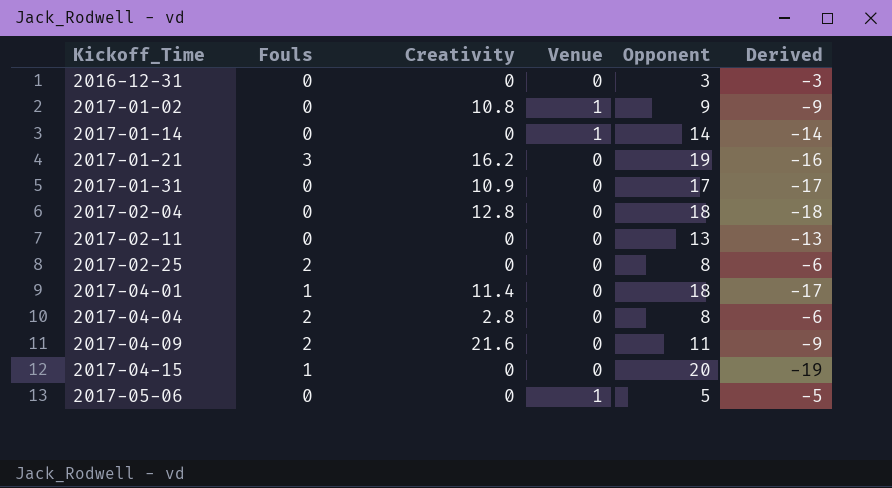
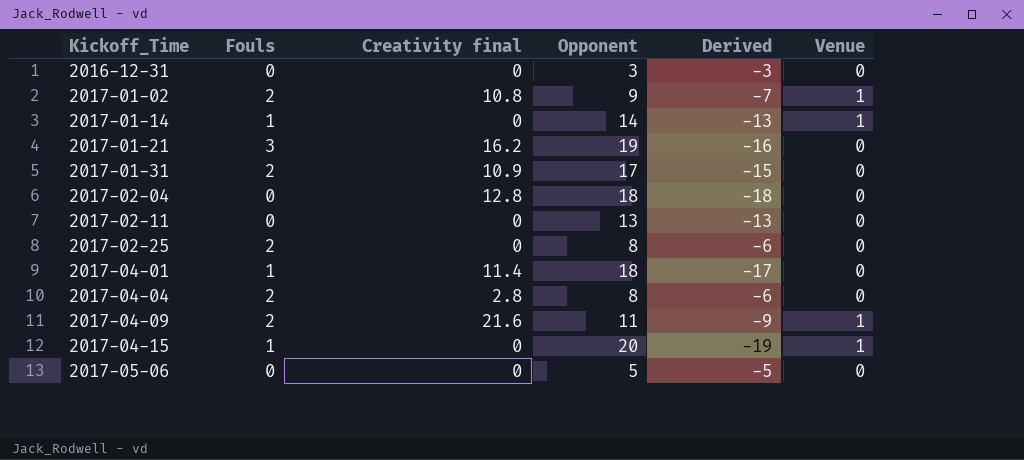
column name: Creativity -> Creativity final
column Venue | position: 4 -> 6
2017-01-02 | Fouls: 0 -> 2
2017-01-02 | Derived: -9 -> -7
2017-01-14 | Fouls: 0 -> 1
2017-01-14 | Derived: -14 -> -13
2017-01-31 | Fouls: 0 -> 2
2017-01-31 | Derived: -17 -> -15
2017-04-09 | Venue: 0 -> 1
2017-04-15 | Venue: 0 -> 1
2017-05-06 | Venue: 1 -> 0

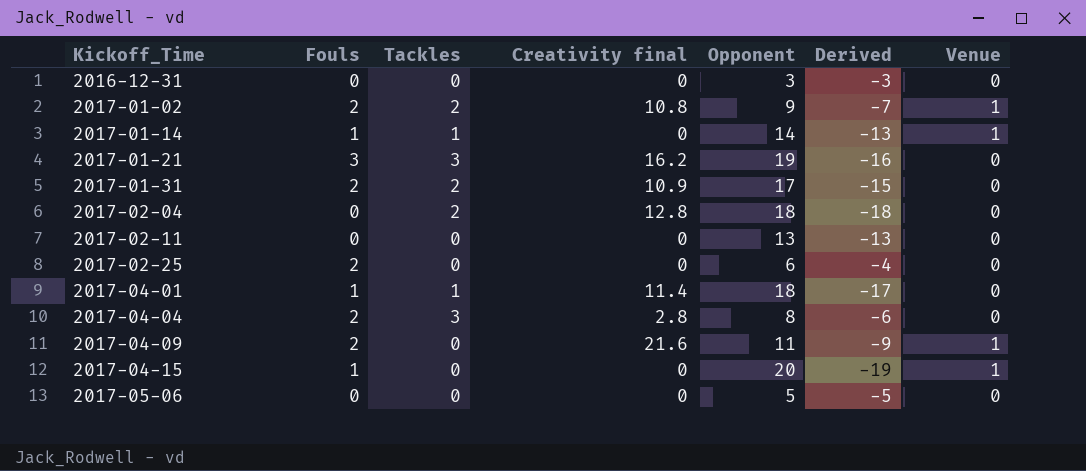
column Tackles | position: none -> 3
2017-02-25 | Opponent: 8 -> 6
2017-02-25 | Derived: -6 -> -4

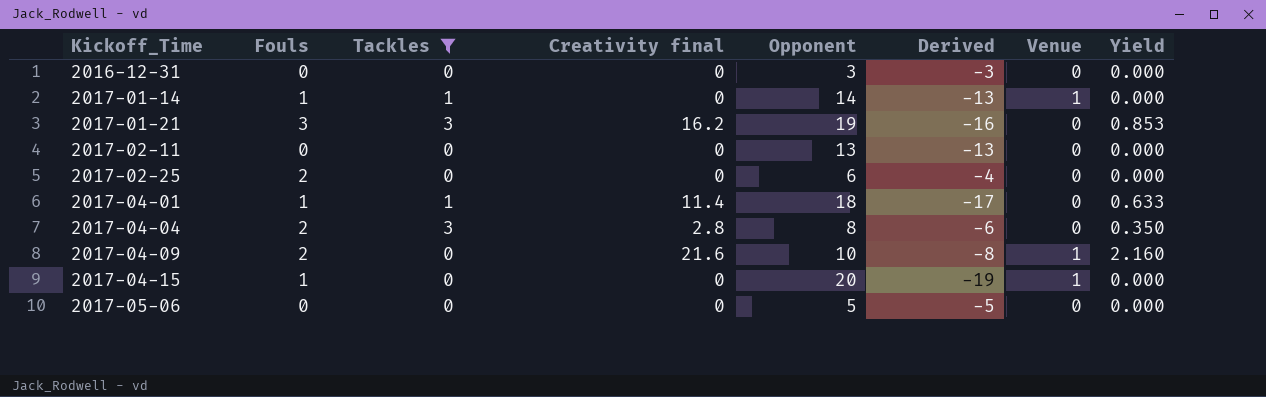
filter: none -> Tackles != 2
column Yield | formula: none -> [Creativity final] / [Opponent]
2017-04-09 | Opponent: 11 -> 10
2017-04-09 | Derived: -9 -> -8

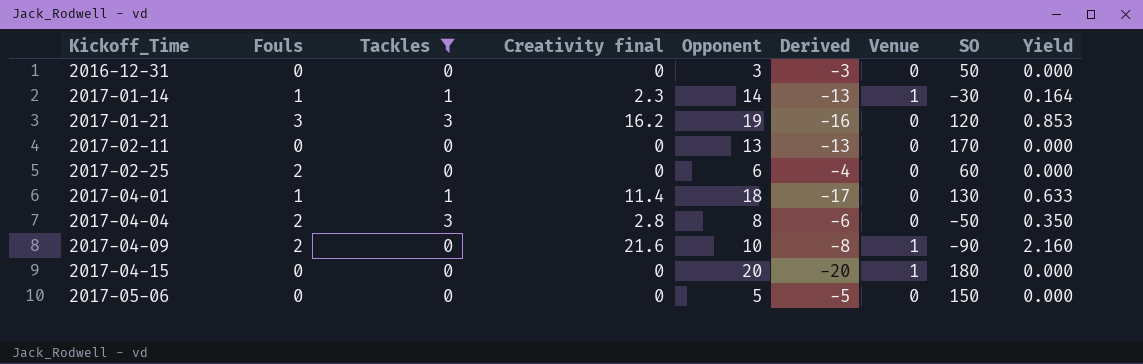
column SO | position: none -> 8
2017-01-14 | Creativity final: 0 -> 2.3
2017-01-14 | Yield: 0.000 -> 0.164
2017-04-15 | Fouls: 1 -> 0
2017-04-15 | Derived: -19 -> -20

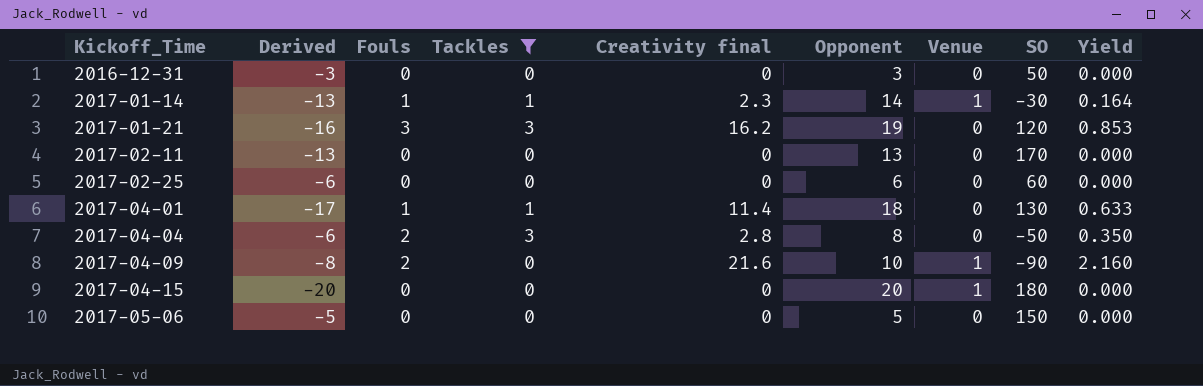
column Derived | position: 6 -> 2
2017-02-25 | Derived: -4 -> -6
2017-02-25 | Fouls: 2 -> 0

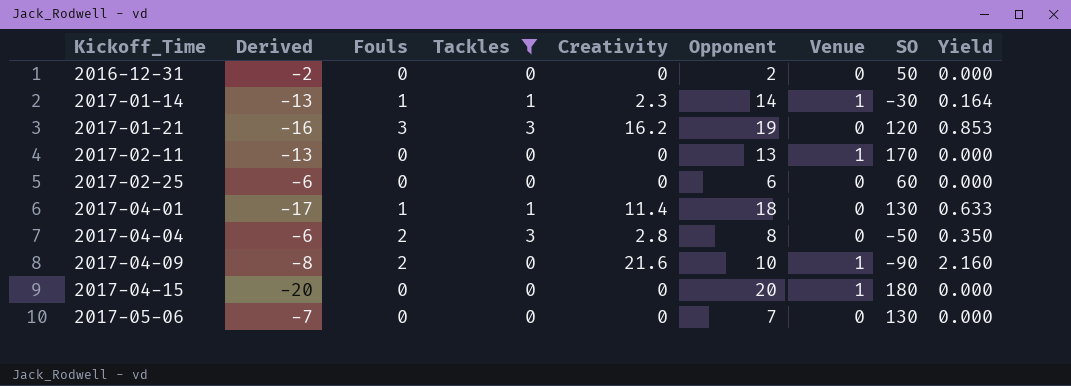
column name: Creativity final -> Creativity
2016-12-31 | Derived: -3 -> -2
2016-12-31 | Opponent: 3 -> 2
2017-02-11 | Venue: 0 -> 1
2017-05-06 | Derived: -5 -> -7
2017-05-06 | Opponent: 5 -> 7
2017-05-06 | SO: 150 -> 130

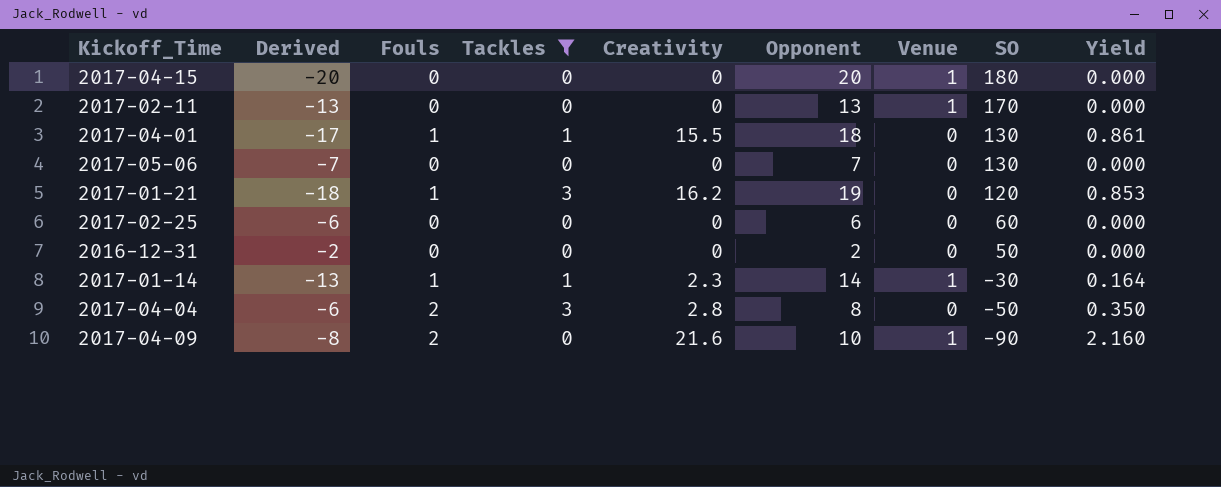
row order: Kickoff_Time ascending -> SO descending
2017-04-01 | Creativity: 11.4 -> 15.5
2017-04-01 | Yield: 0.633 -> 0.861
2017-01-21 | Derived: -16 -> -18
2017-01-21 | Fouls: 3 -> 1

